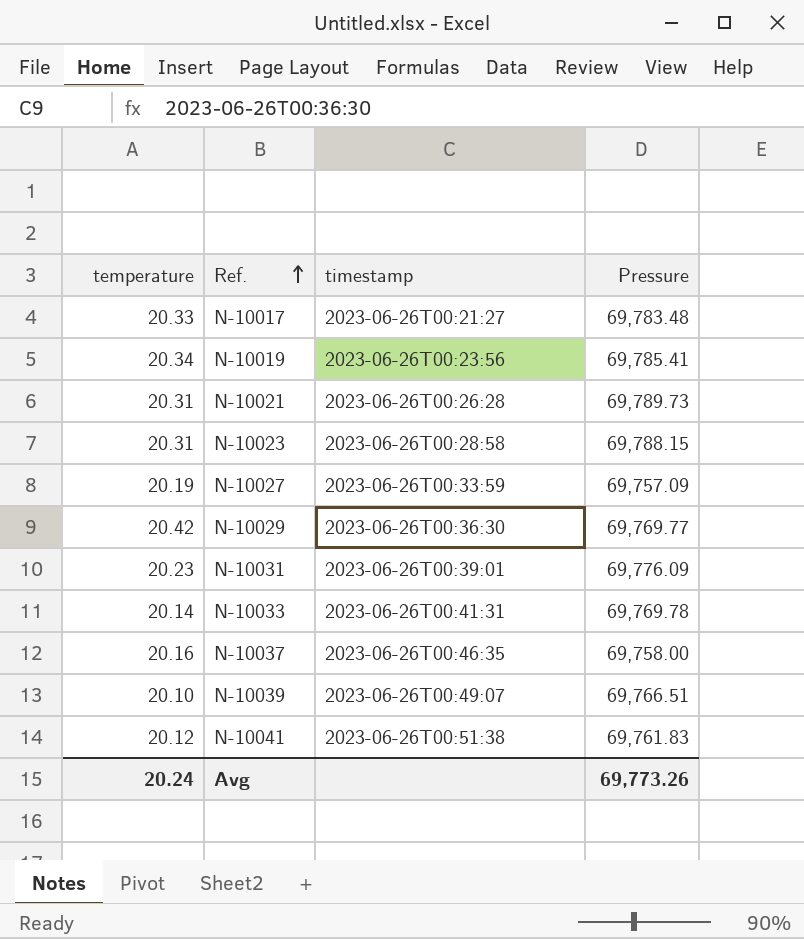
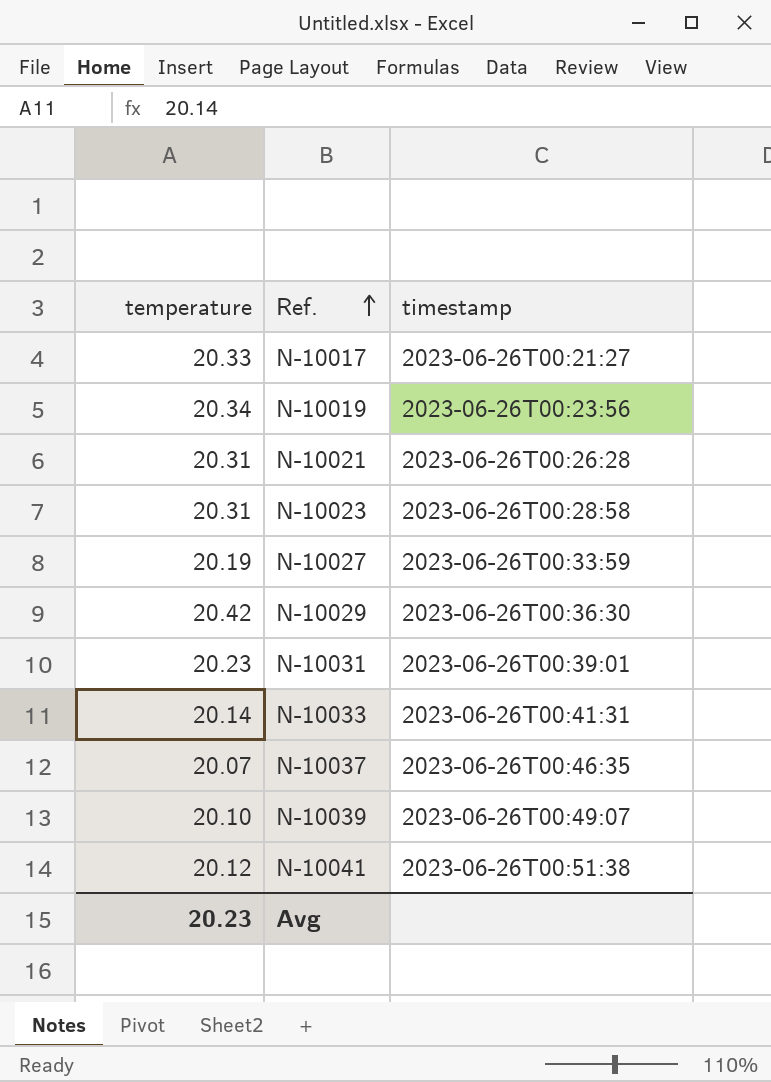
column Pressure | position: 4 -> none
N-10037 | temperature: 20.16 -> 20.07
Avg | temperature: 20.24 -> 20.23

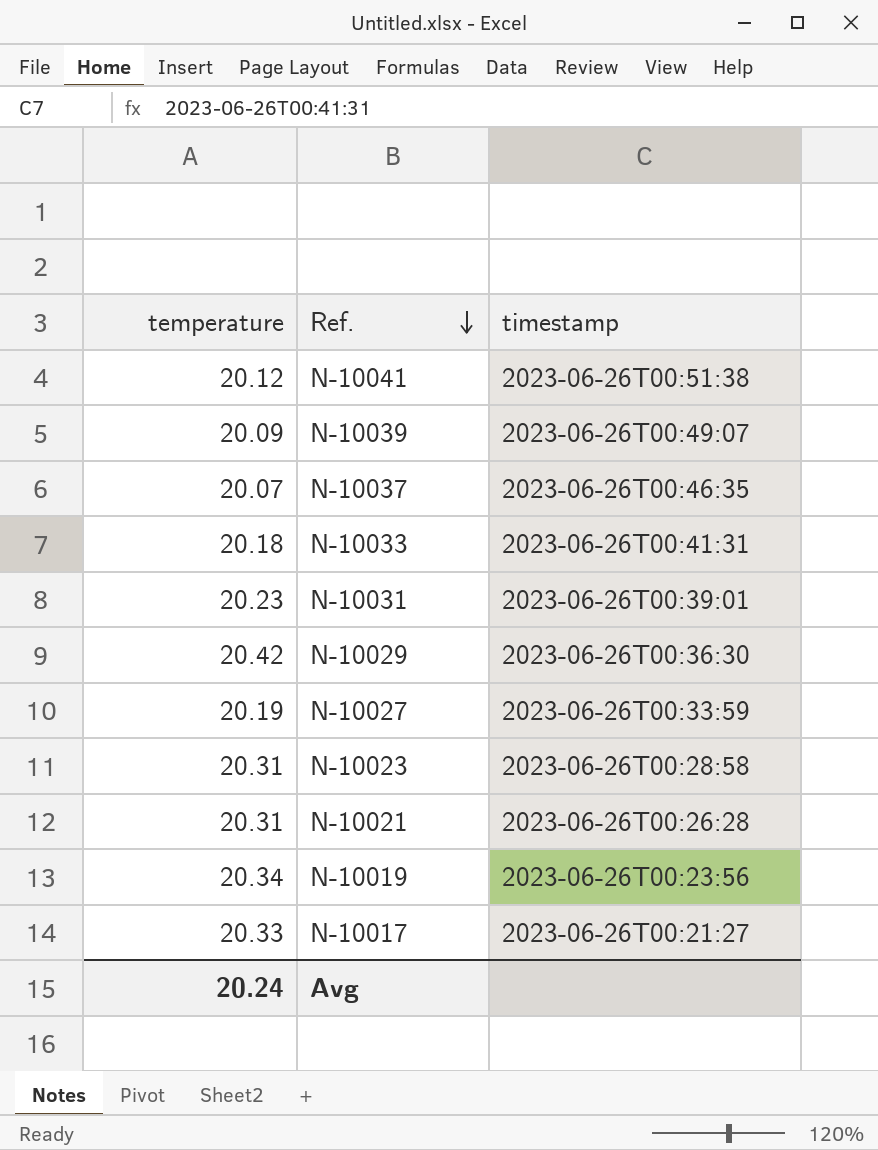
row order: Ref. ascending -> Ref. descending
N-10039 | temperature: 20.10 -> 20.09
N-10033 | temperature: 20.14 -> 20.18
Avg | temperature: 20.23 -> 20.24

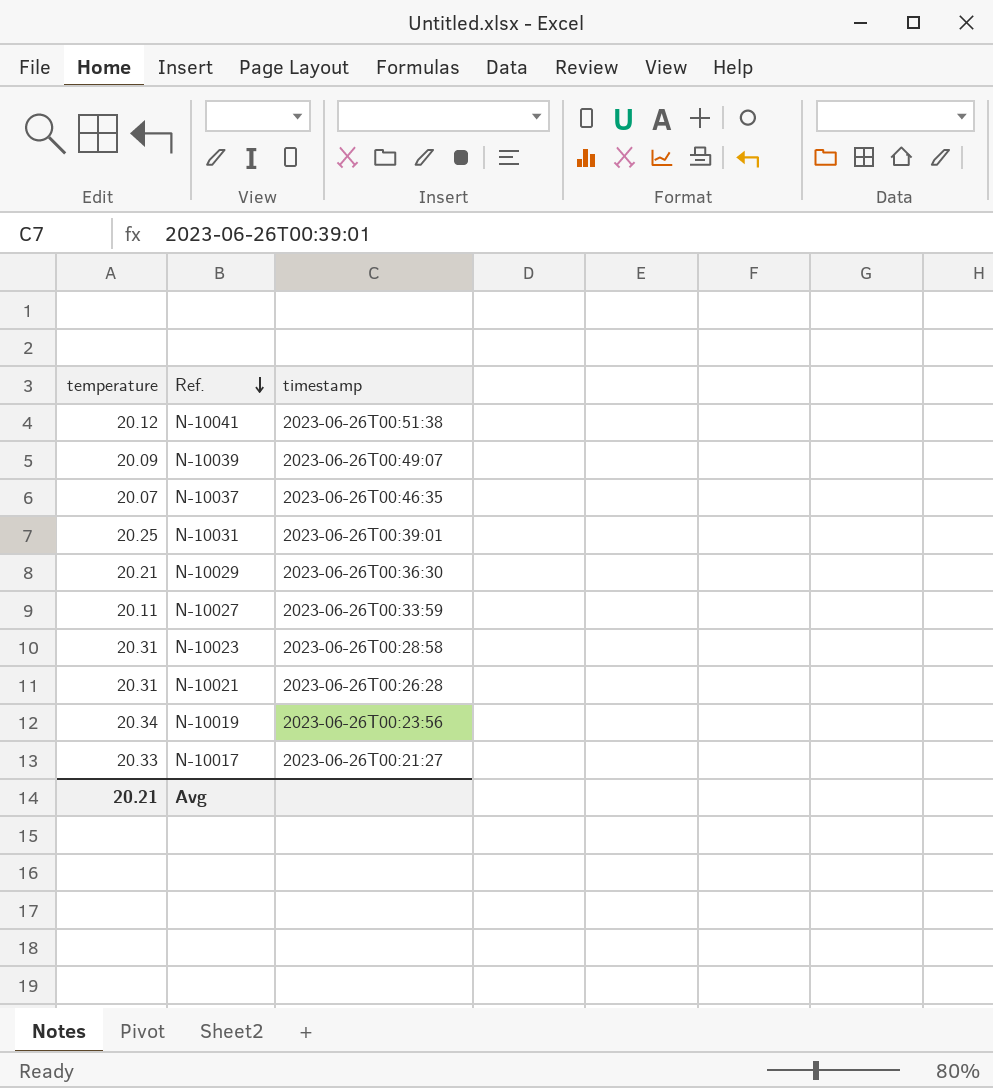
row N-10033: 20.18 | 2023-06-26T00:41:31 -> none
N-10031 | temperature: 20.23 -> 20.25
N-10029 | temperature: 20.42 -> 20.21
N-10027 | temperature: 20.19 -> 20.11
Avg | temperature: 20.24 -> 20.21

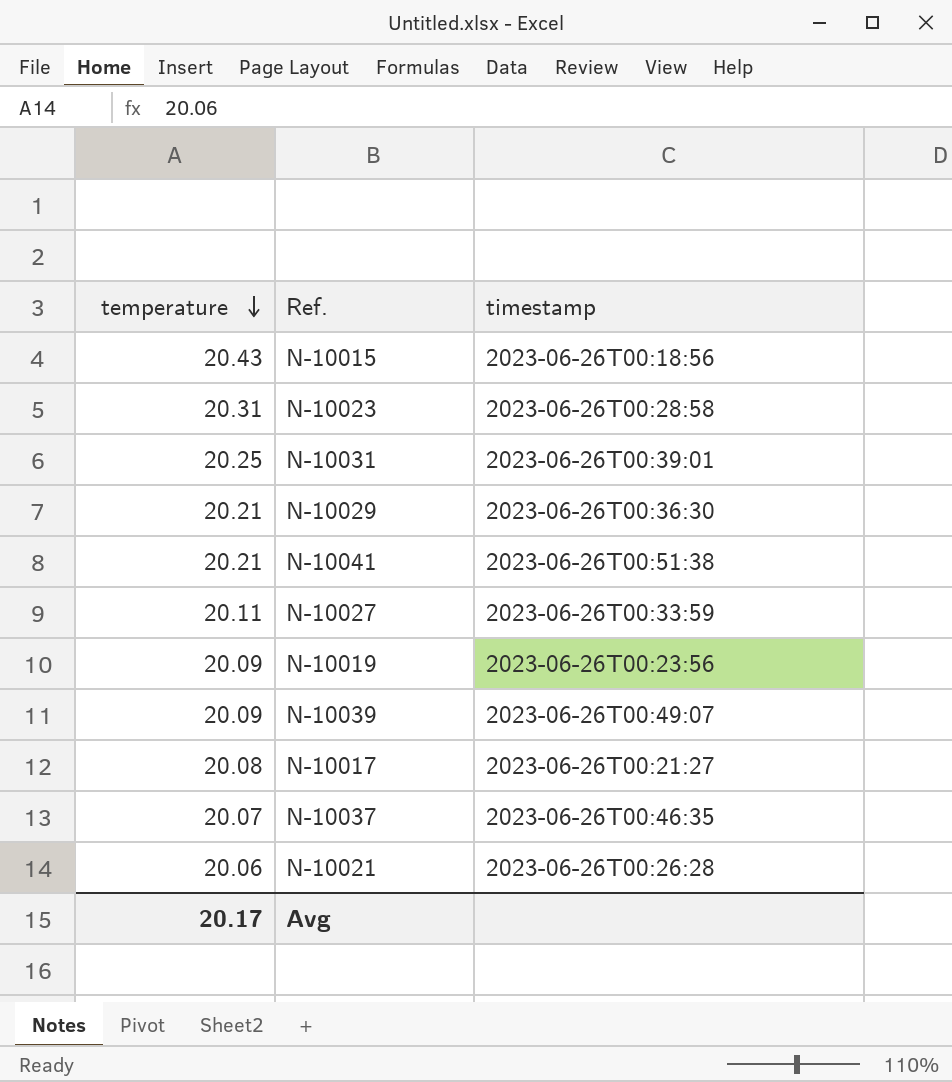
row order: Ref. descending -> temperature descending
row N-10015: none -> 20.43 | 2023-06-26T00:18:56
N-10041 | temperature: 20.12 -> 20.21
N-10019 | temperature: 20.34 -> 20.09
N-10017 | temperature: 20.33 -> 20.08
N-10021 | temperature: 20.31 -> 20.06
Avg | temperature: 20.21 -> 20.17

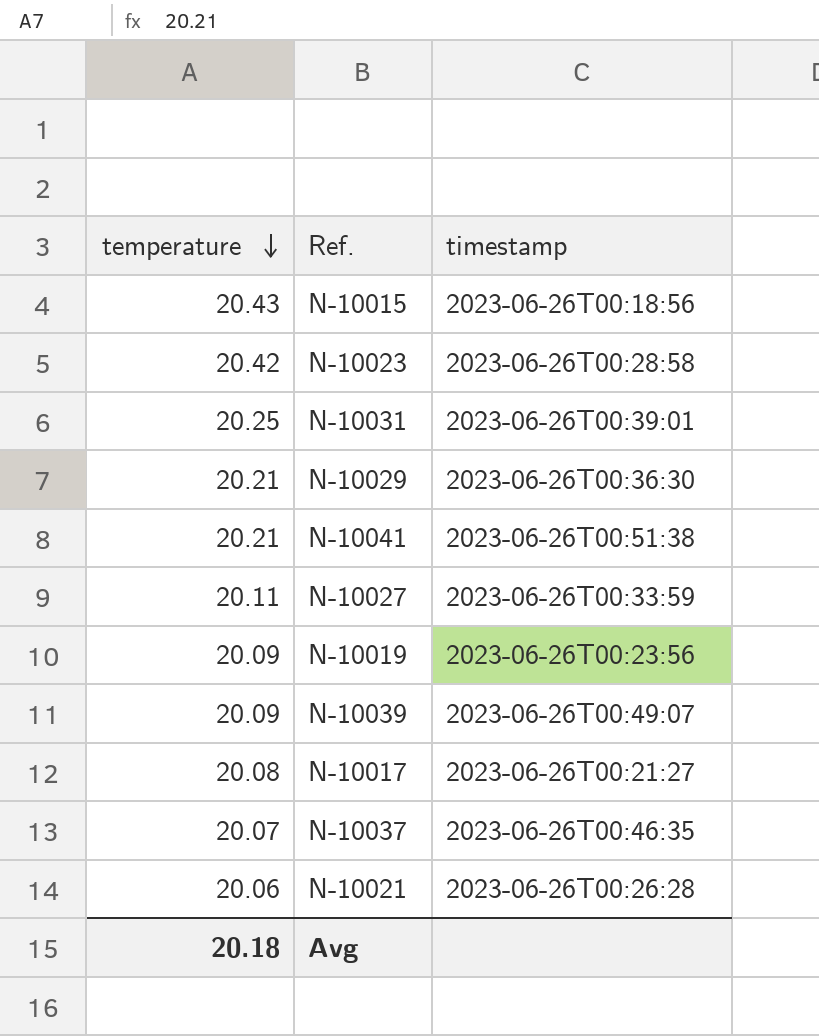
N-10023 | temperature: 20.31 -> 20.42
Avg | temperature: 20.17 -> 20.18

